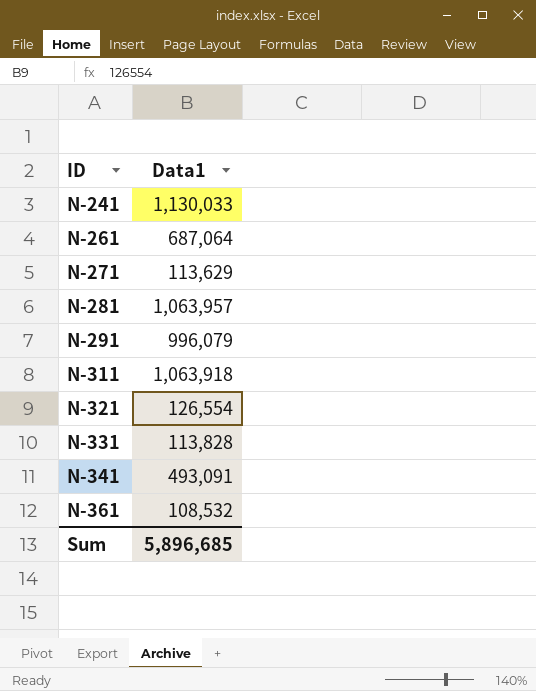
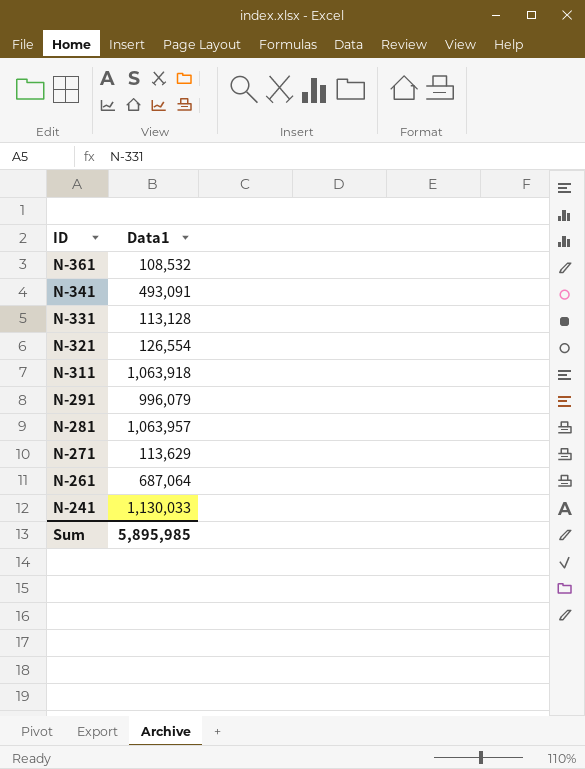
row order: ID ascending -> ID descending
N-331 | Data1: 113,828 -> 113,128
Sum | Data1: 5,896,685 -> 5,895,985

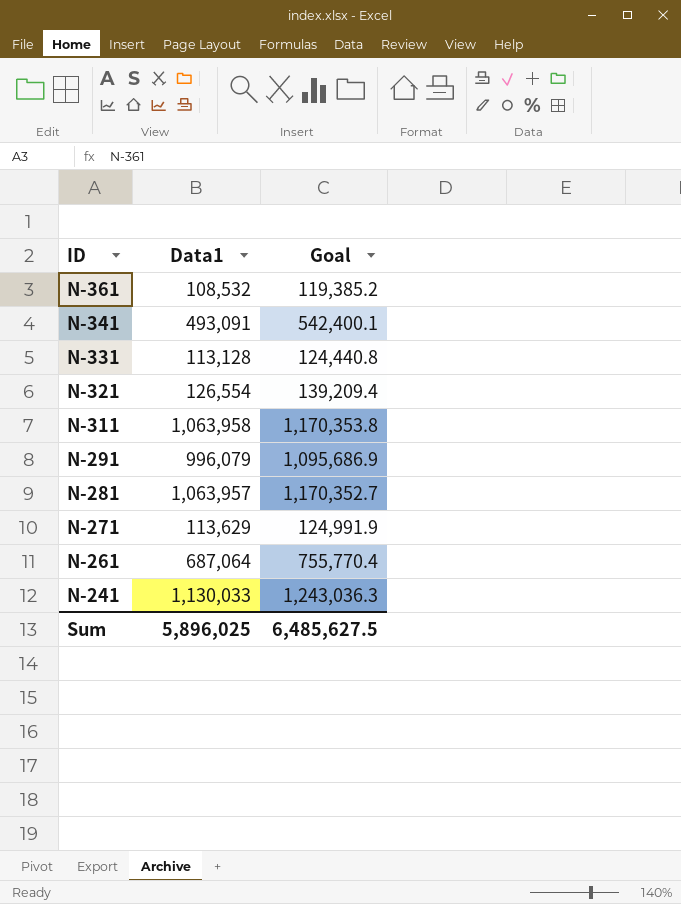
column Goal | formula: none -> [Data1] * 1.1
N-311 | Data1: 1,063,918 -> 1,063,958
Sum | Data1: 5,895,985 -> 5,896,025

